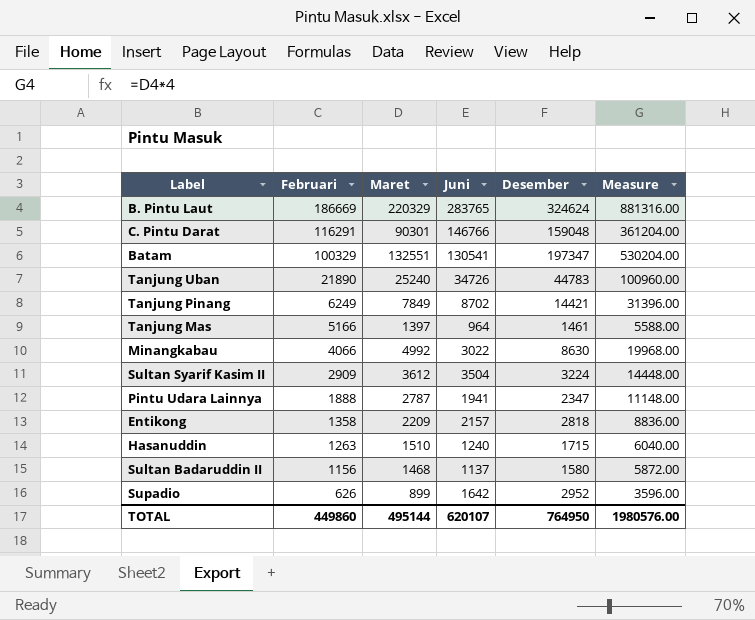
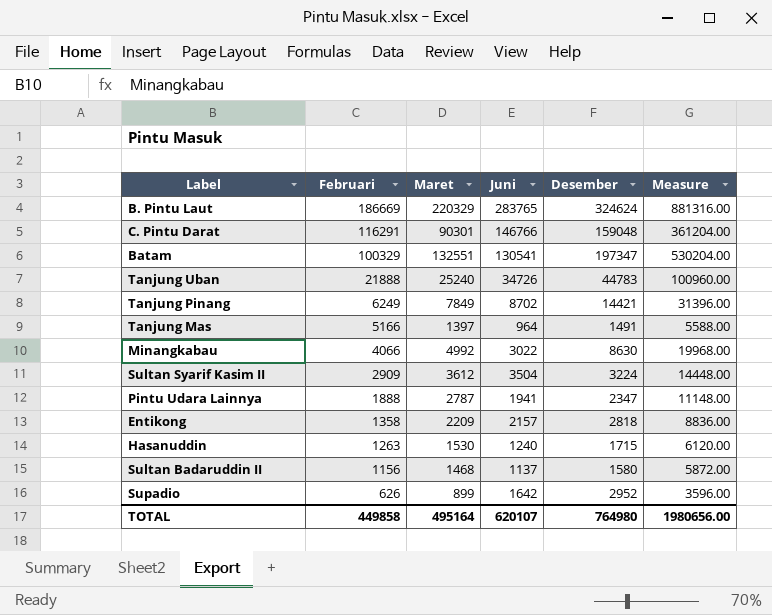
Tanjung Uban | Februari: 21890 -> 21888
Tanjung Mas | Desember: 1461 -> 1491
Hasanuddin | Maret: 1510 -> 1530
Hasanuddin | Measure: 6040.00 -> 6120.00
TOTAL | Februari: 449860 -> 449858
TOTAL | Maret: 495144 -> 495164
TOTAL | Desember: 764950 -> 764980
TOTAL | Measure: 1980576.00 -> 1980656.00

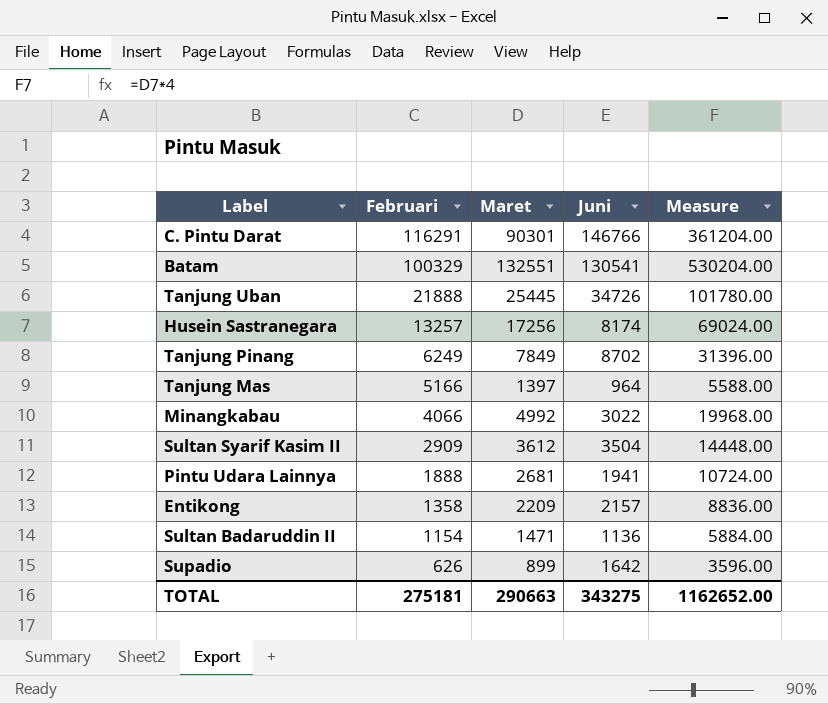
column Desember | position: 5 -> none
row B. Pintu Laut: 186669 | 220329 | 283765 | 324624 | 881316.00 -> none
row Hasanuddin: 1263 | 1530 | 1240 | 1715 | 6120.00 -> none
Tanjung Uban | Maret: 25240 -> 25445
Tanjung Uban | Measure: 100960.00 -> 101780.00
row Husein Sastranegara: none -> 13257 | 17256 | 8174 | 69024.00
Pintu Udara Lainnya | Maret: 2787 -> 2681
Pintu Udara Lainnya | Measure: 11148.00 -> 10724.00
Sultan Badaruddin II | Februari: 1156 -> 1154
Sultan Badaruddin II | Maret: 1468 -> 1471
Sultan Badaruddin II | Juni: 1137 -> 1136
Sultan Badaruddin II | Measure: 5872.00 -> 5884.00
TOTAL | Februari: 449858 -> 275181
TOTAL | Maret: 495164 -> 290663
TOTAL | Juni: 620107 -> 343275
TOTAL | Measure: 1980656.00 -> 1162652.00

